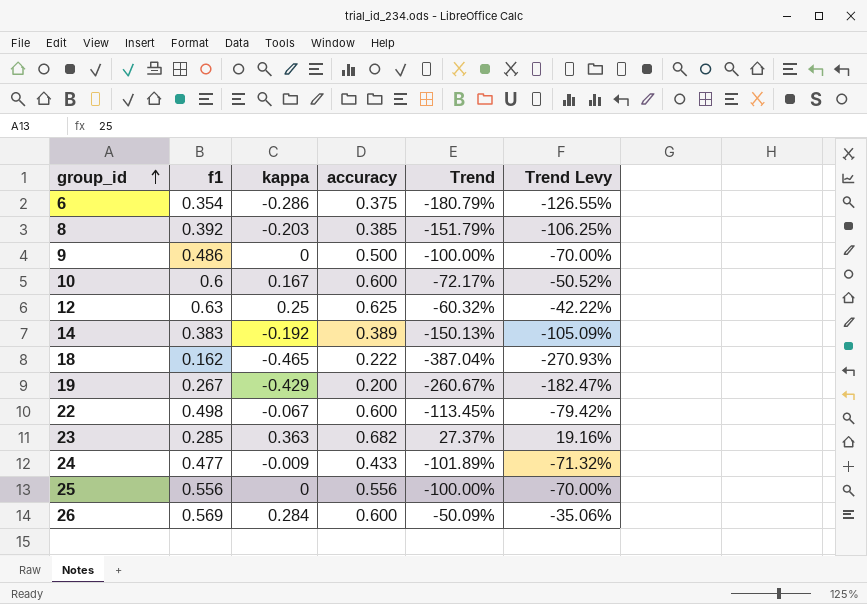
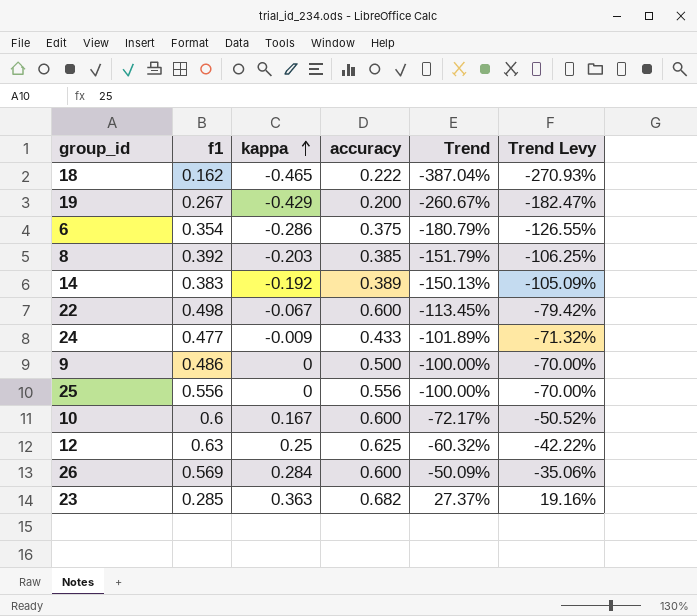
row order: group_id ascending -> kappa ascending

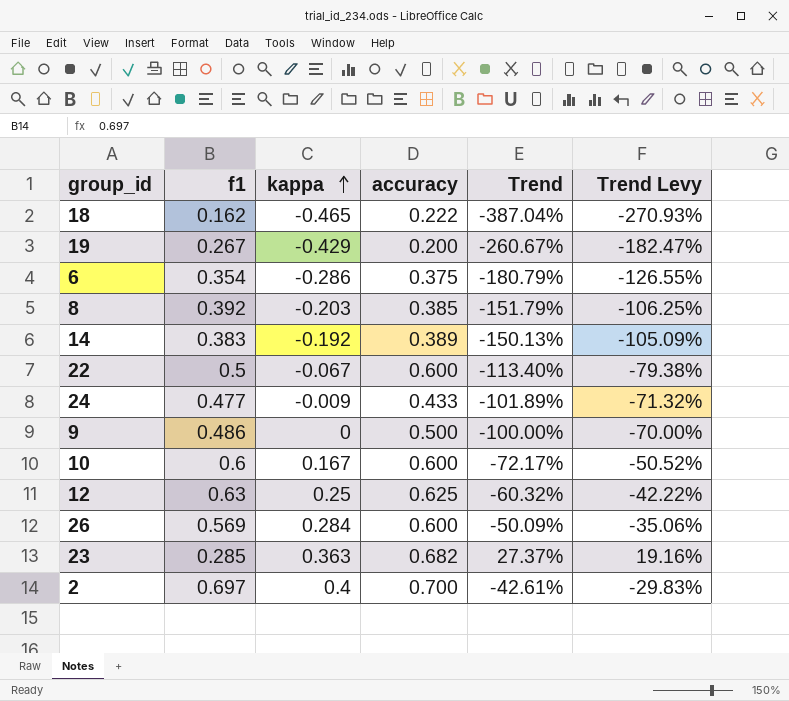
row 25: 0.556 | 0 | 0.556 | -100.00% | -70.00% -> none
22 | f1: 0.498 -> 0.5
22 | Trend: -113.45% -> -113.40%
22 | Trend Levy: -79.42% -> -79.38%
row 2: none -> 0.697 | 0.4 | 0.700 | -42.61% | -29.83%

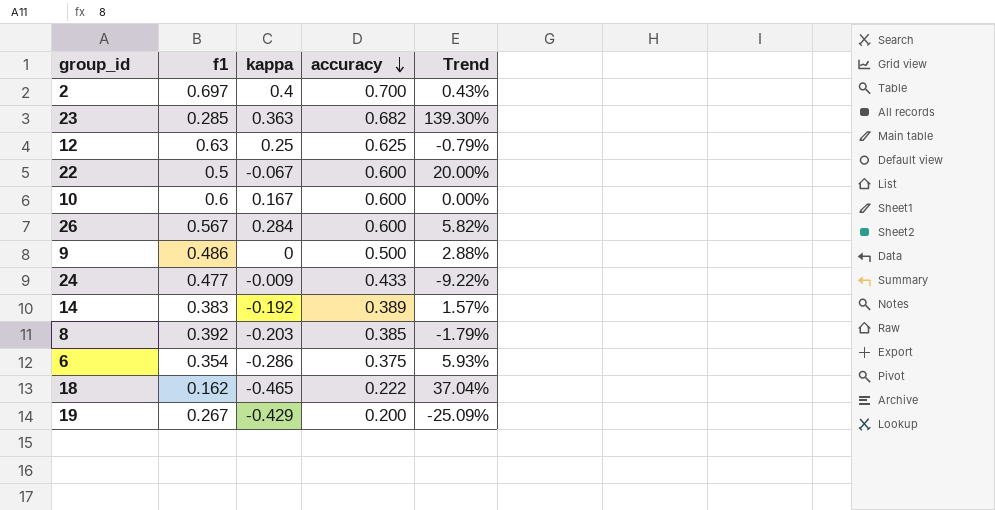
row order: kappa ascending -> accuracy descending
column Trend Levy | formula: [Trend] * 0.7 -> none
column Trend | formula: ([kappa] - [f1]) / [f1] -> ([accuracy] - [f1]) / [f1]
26 | f1: 0.569 -> 0.567

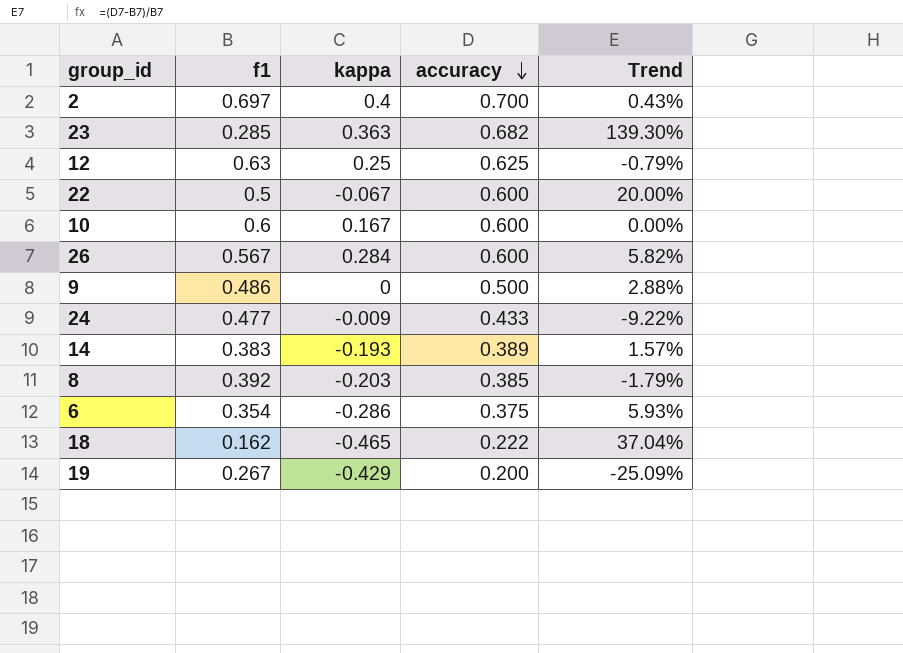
14 | kappa: -0.192 -> -0.193

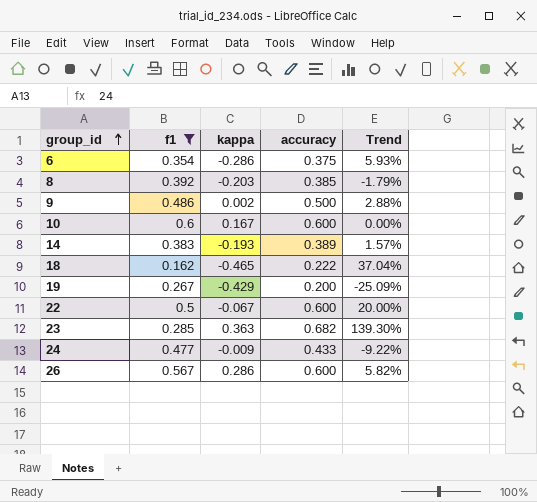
filter: none -> f1 <= 0.6
row order: accuracy descending -> group_id ascending
9 | kappa: 0 -> 0.002
26 | kappa: 0.284 -> 0.286

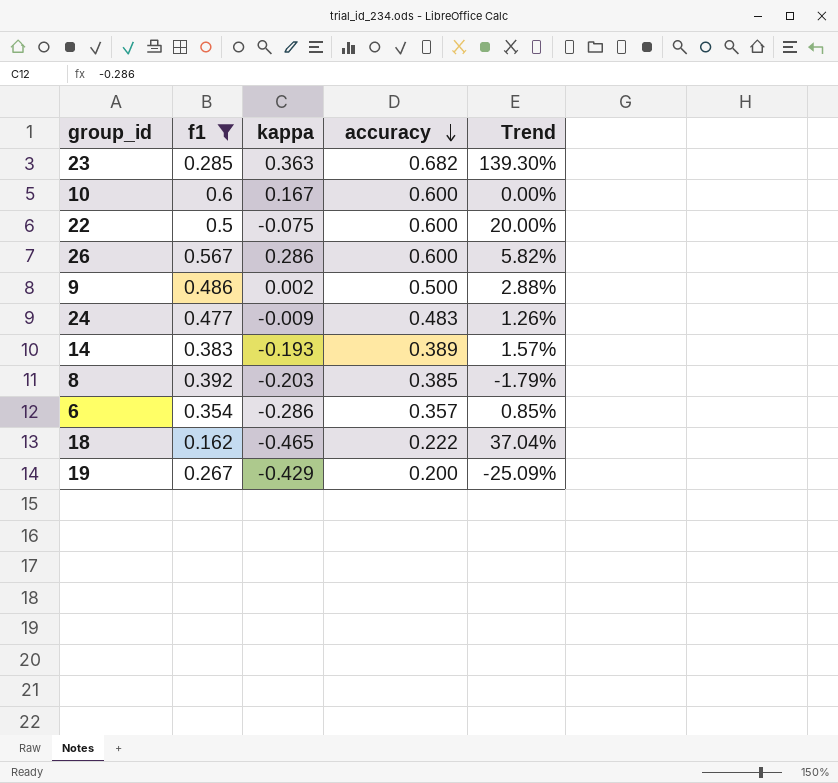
row order: group_id ascending -> accuracy descending
22 | kappa: -0.067 -> -0.075
24 | accuracy: 0.433 -> 0.483
24 | Trend: -9.22% -> 1.26%
6 | accuracy: 0.375 -> 0.357
6 | Trend: 5.93% -> 0.85%

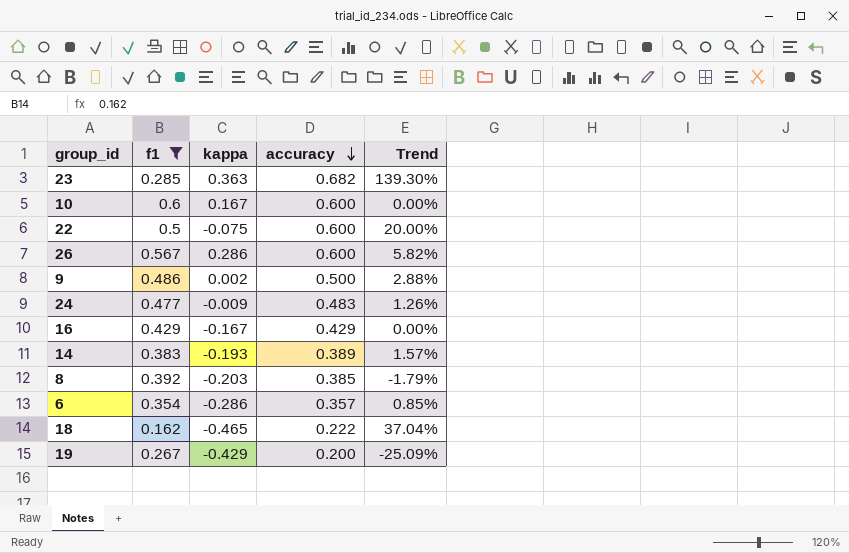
row 16: none -> 0.429 | -0.167 | 0.429 | 0.00%

